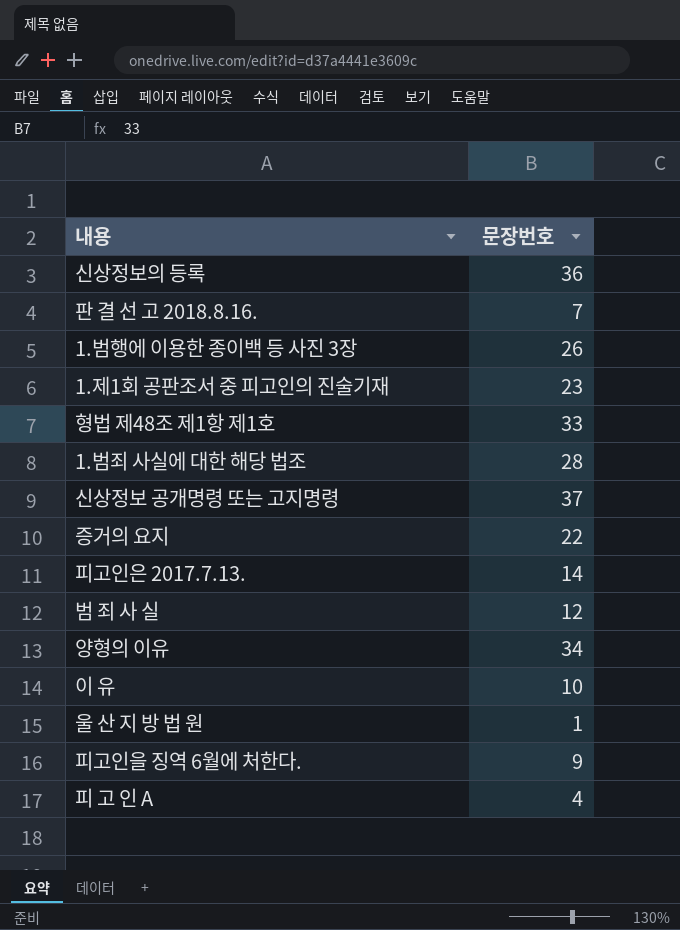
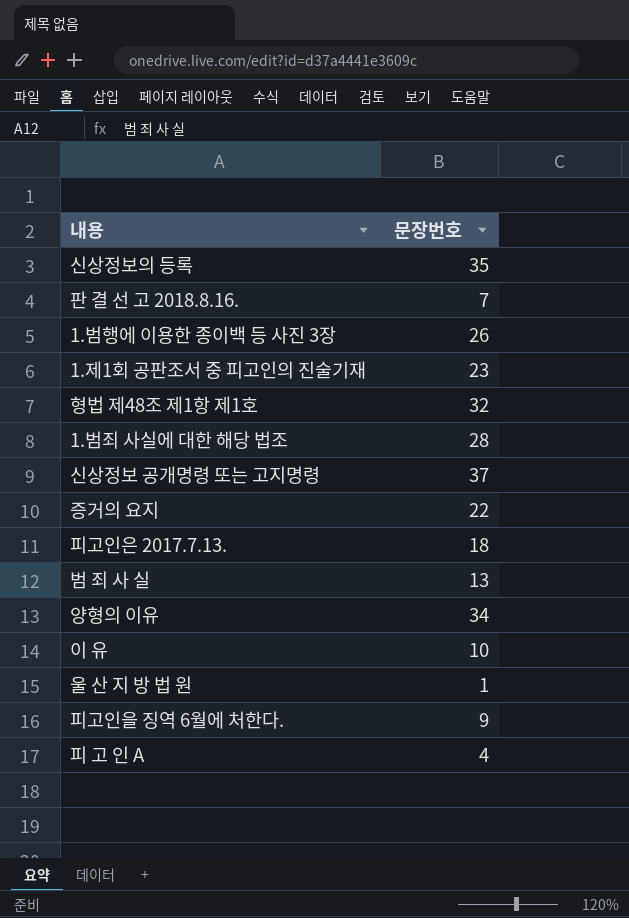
신상정보의 등록 | 문장번호: 36 -> 35
형법 제48조 제1항 제1호 | 문장번호: 33 -> 32
피고인은 2017.7.13. | 문장번호: 14 -> 18
범 죄 사 실 | 문장번호: 12 -> 13

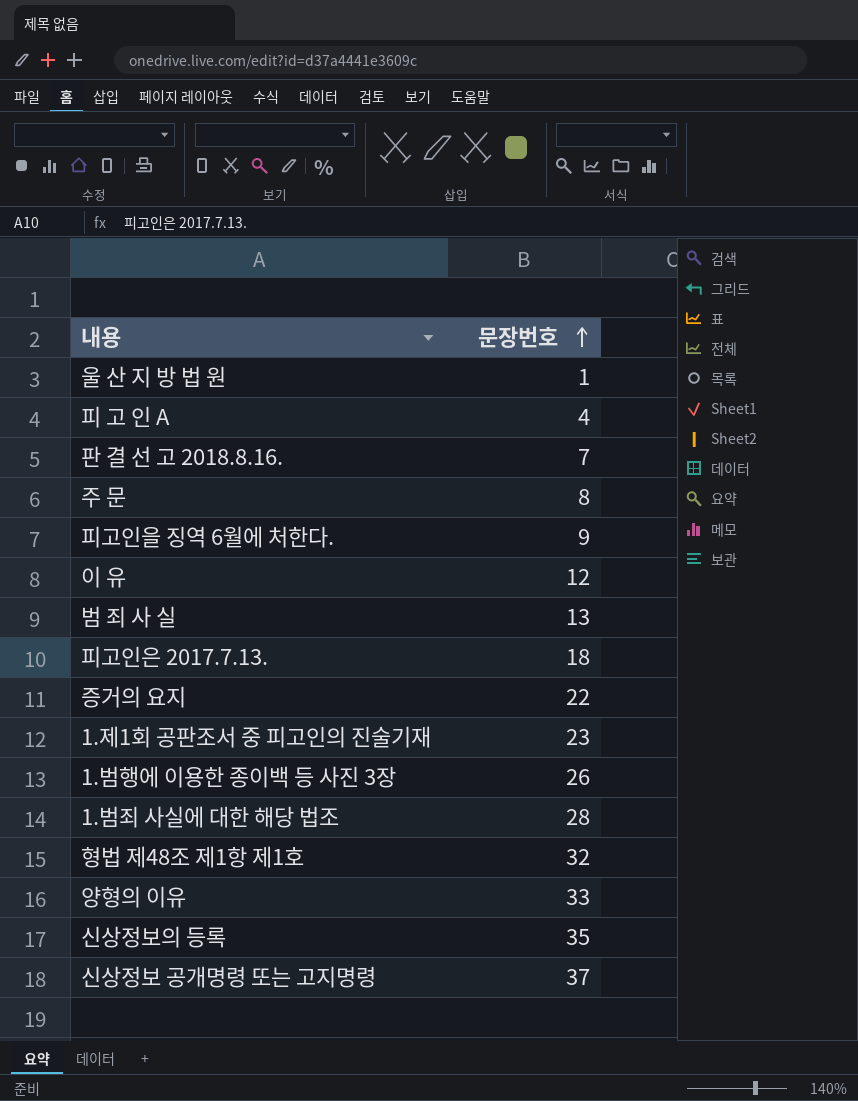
row order: none -> 문장번호 ascending
row 주 문: none -> 8
이 유 | 문장번호: 10 -> 12
양형의 이유 | 문장번호: 34 -> 33

